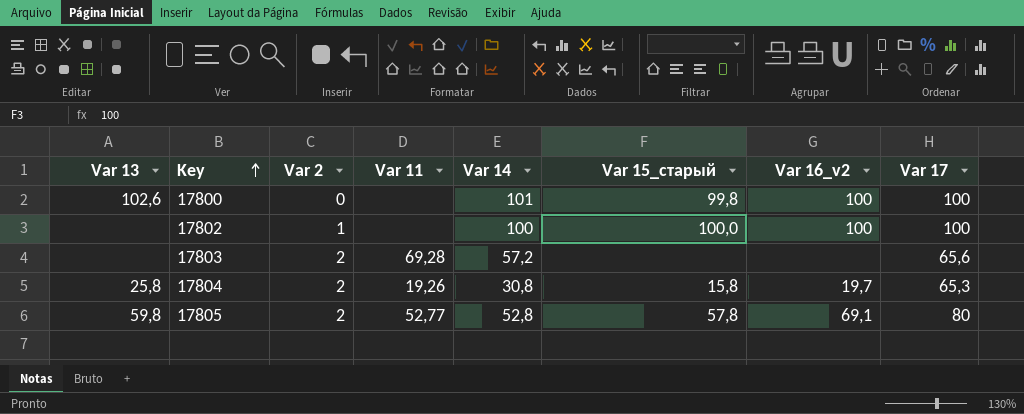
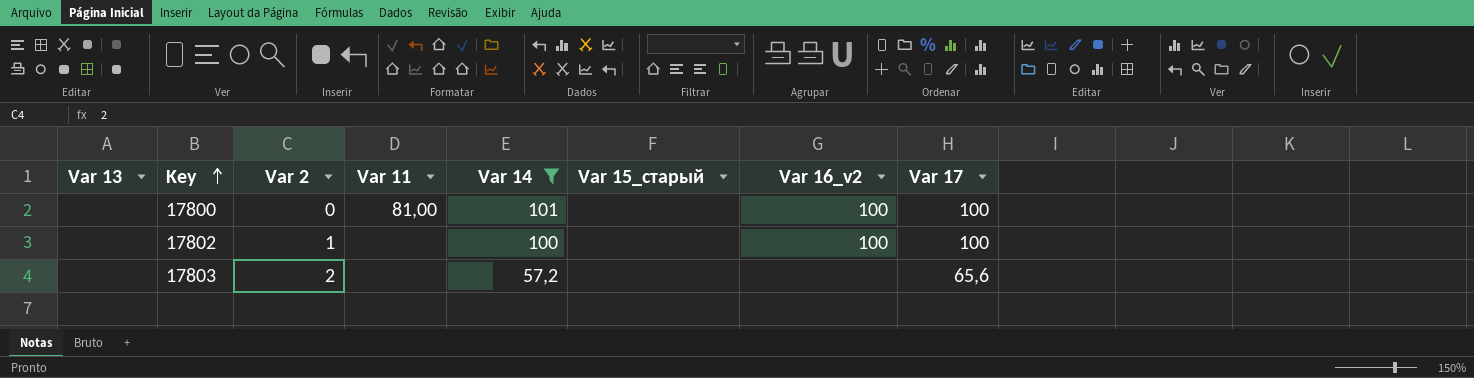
filter: none -> Var 14 >= 57,2
17800 | Var 13: 102,6 -> none
17800 | Var 11: none -> 81,00
17800 | Var 15_старый: 99,8 -> none
17802 | Var 15_старый: 100,0 -> none
17803 | Var 11: 69,28 -> none

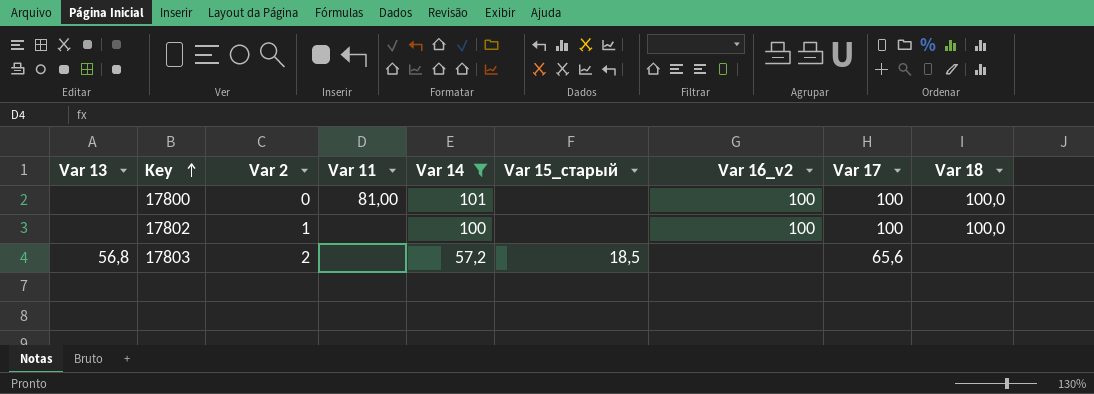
column Var 18 | position: none -> 9
17803 | Var 13: none -> 56,8
17803 | Var 15_старый: none -> 18,5

